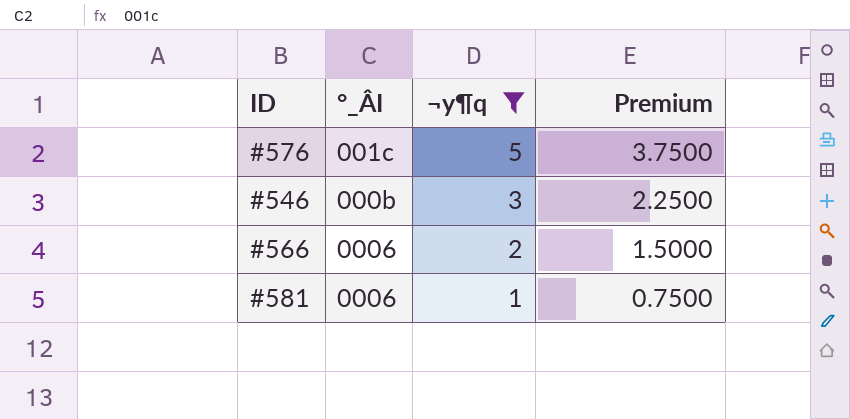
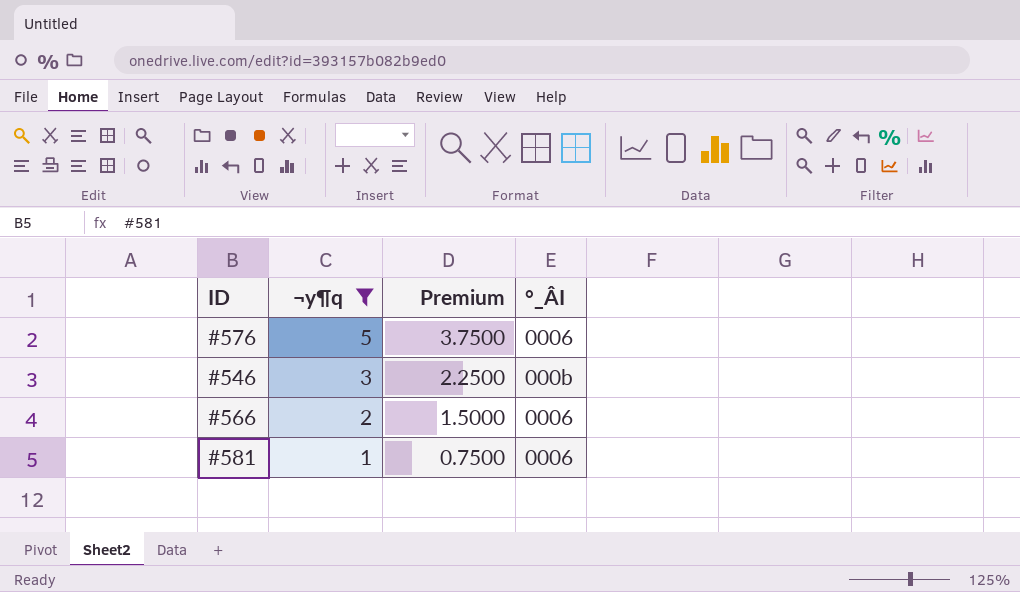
column °_ÂI | position: 2 -> 4
#576 | °_ÂI: 001c -> 0006

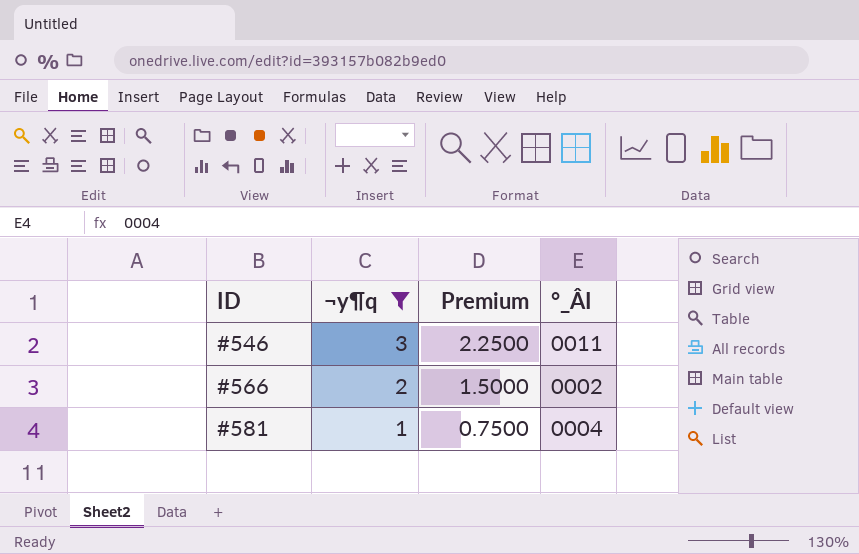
row #576: 5 | 3.7500 | 0006 -> none
#546 | °_ÂI: 000b -> 0011
#566 | °_ÂI: 0006 -> 0002
#581 | °_ÂI: 0006 -> 0004

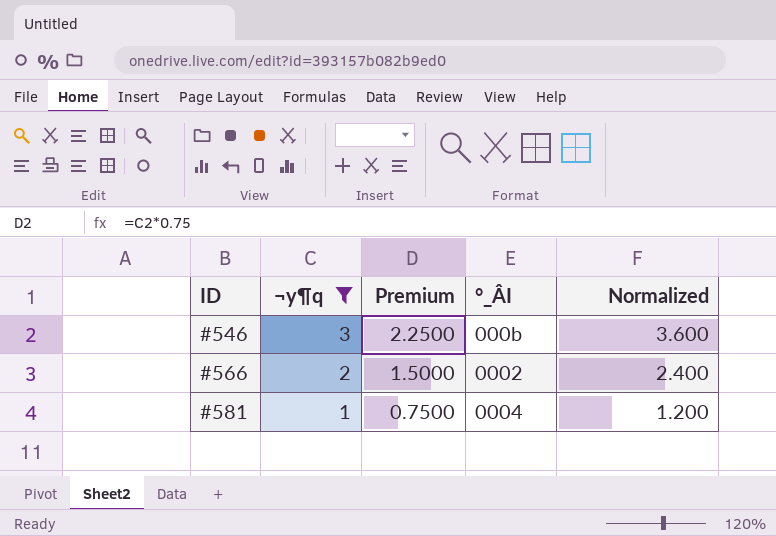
column Normalized | formula: none -> [¬y¶q] * 1.2
#546 | °_ÂI: 0011 -> 000b

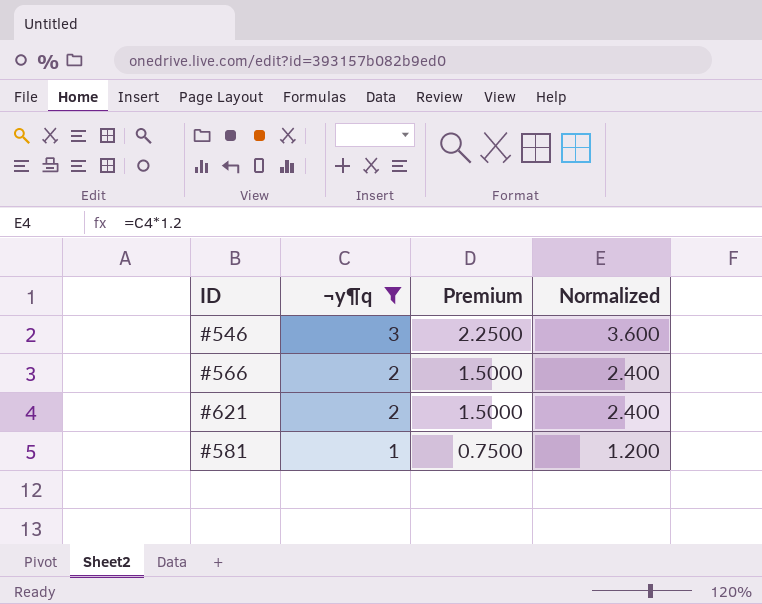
column °_ÂI | position: 4 -> none
row #621: none -> 2 | 1.5000 | 2.400

